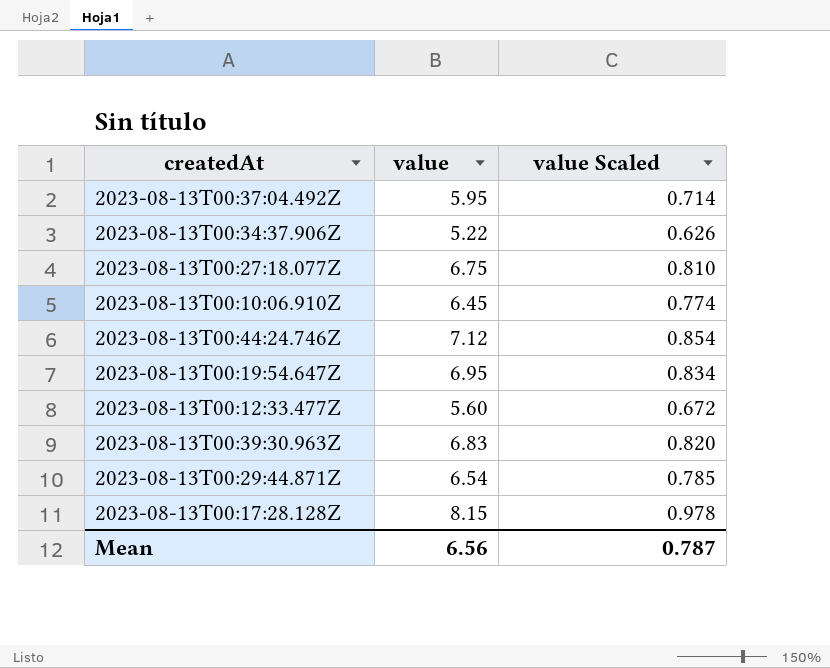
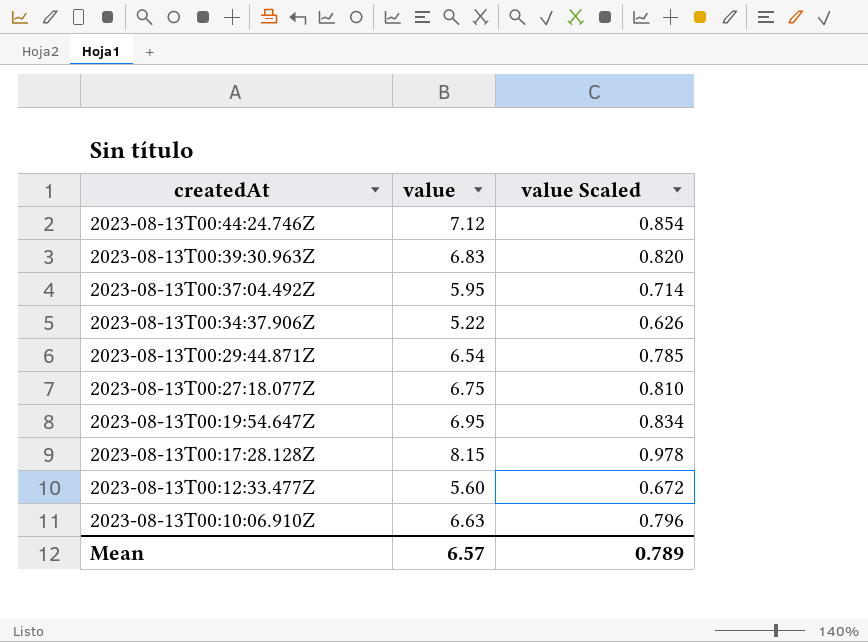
row order: none -> createdAt descending
2023-08-13T00:10:06.910Z | value: 6.45 -> 6.63
2023-08-13T00:10:06.910Z | value Scaled: 0.774 -> 0.796
Mean | value: 6.56 -> 6.57
Mean | value Scaled: 0.787 -> 0.789

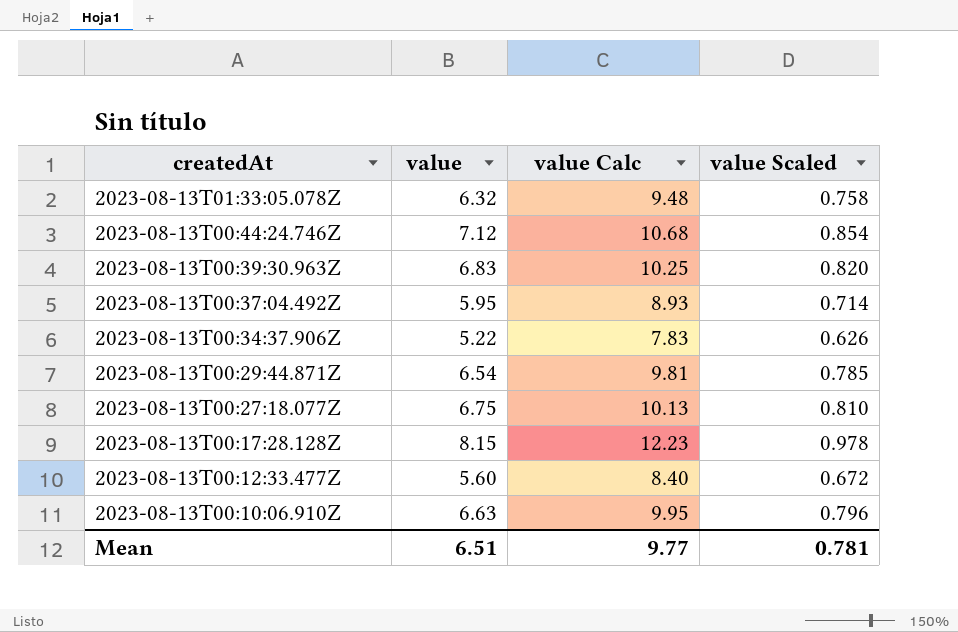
column value Calc | formula: none -> [value] * 1.5
row 2023-08-13T00:19:54.647Z: 6.95 | 0.834 -> none
row 2023-08-13T01:33:05.078Z: none -> 6.32 | 9.48 | 0.758
Mean | value: 6.57 -> 6.51
Mean | value Scaled: 0.789 -> 0.781

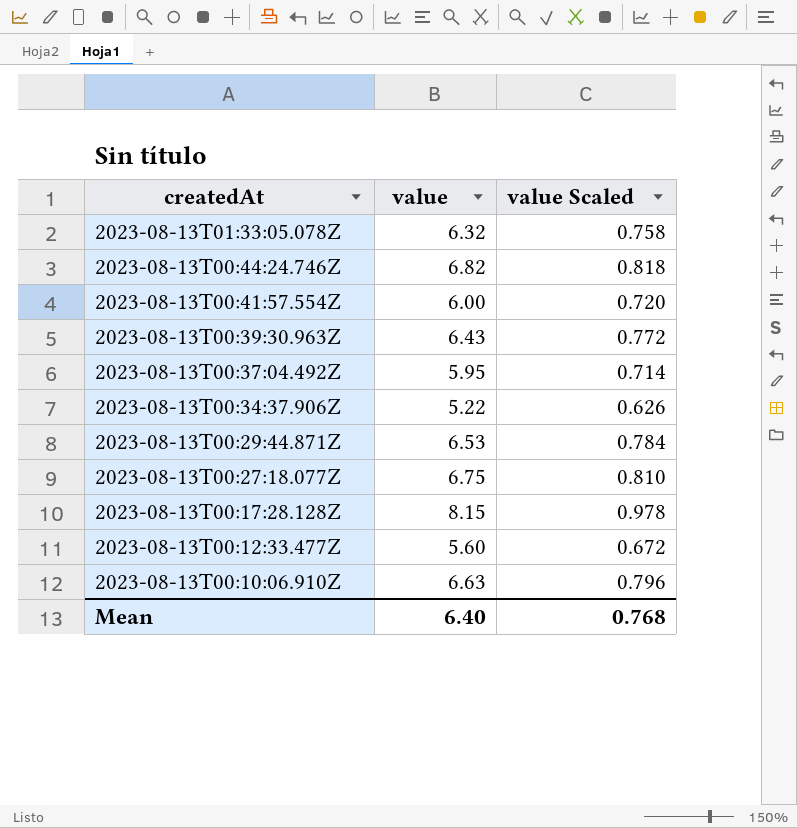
column value Calc | formula: [value] * 1.5 -> none
2023-08-13T00:44:24.746Z | value: 7.12 -> 6.82
2023-08-13T00:44:24.746Z | value Scaled: 0.854 -> 0.818
row 2023-08-13T00:41:57.554Z: none -> 6.00 | 0.720
2023-08-13T00:39:30.963Z | value: 6.83 -> 6.43
2023-08-13T00:39:30.963Z | value Scaled: 0.820 -> 0.772
2023-08-13T00:29:44.871Z | value: 6.54 -> 6.53
2023-08-13T00:29:44.871Z | value Scaled: 0.785 -> 0.784
Mean | value: 6.51 -> 6.40
Mean | value Scaled: 0.781 -> 0.768

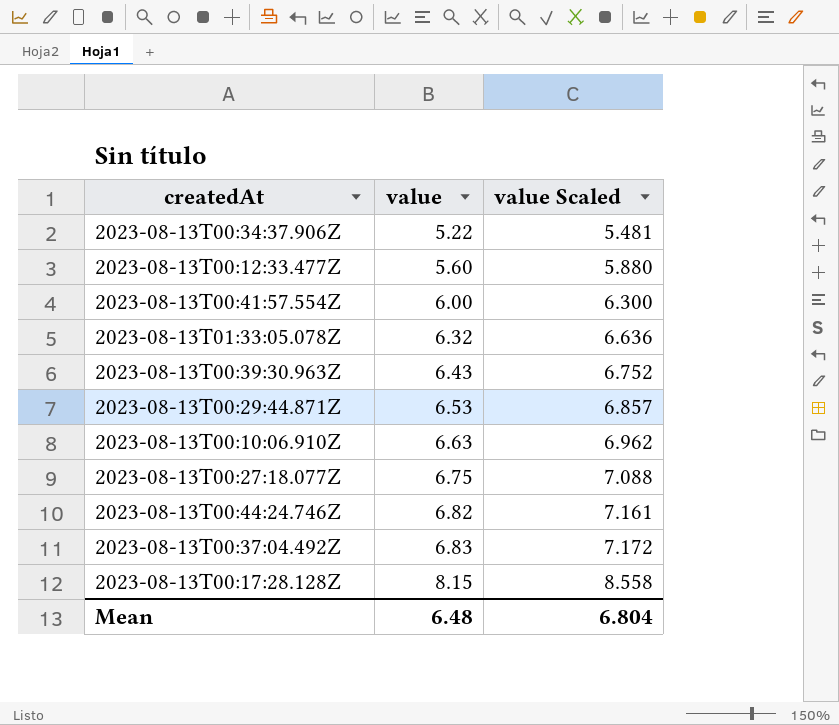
row order: createdAt descending -> value ascending
column value Scaled | formula: [value] * 0.12 -> [value] * 1.05
2023-08-13T00:37:04.492Z | value: 5.95 -> 6.83
Mean | value: 6.40 -> 6.48
Mean | value Scaled: 0.768 -> 6.804

